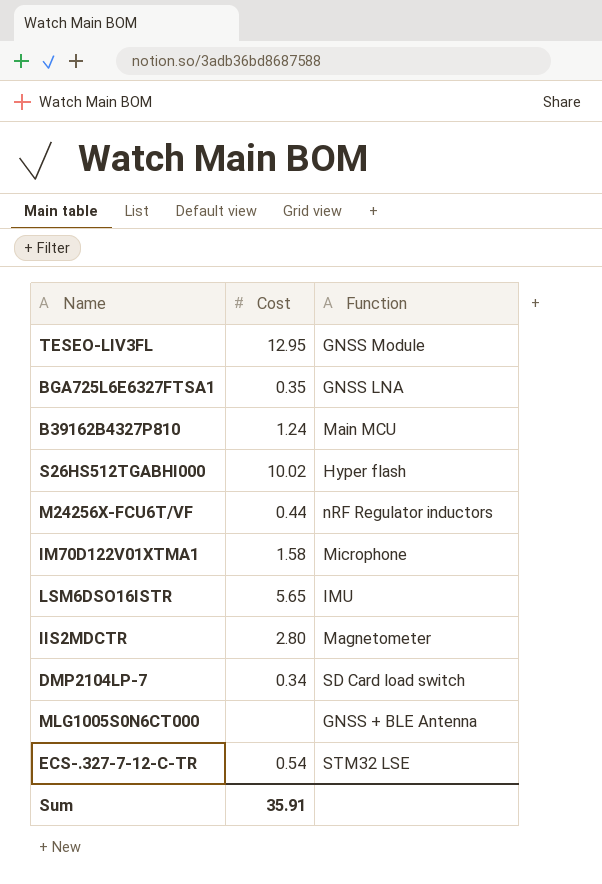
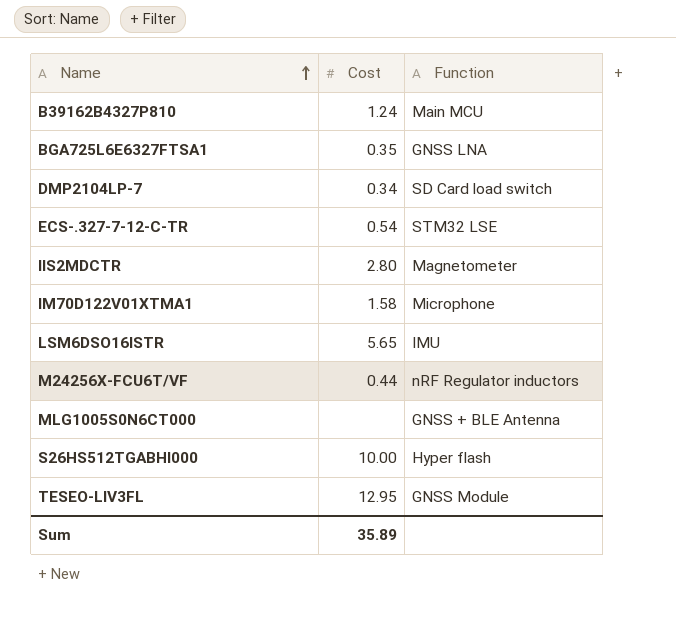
row order: none -> Name ascending
S26HS512TGABHI000 | Cost: 10.02 -> 10.00
Sum | Cost: 35.91 -> 35.89

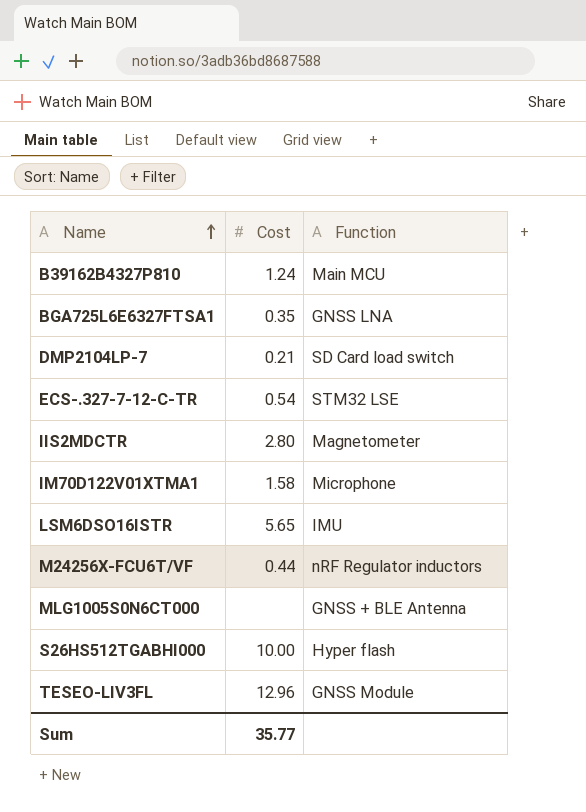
DMP2104LP-7 | Cost: 0.34 -> 0.21
TESEO-LIV3FL | Cost: 12.95 -> 12.96
Sum | Cost: 35.89 -> 35.77

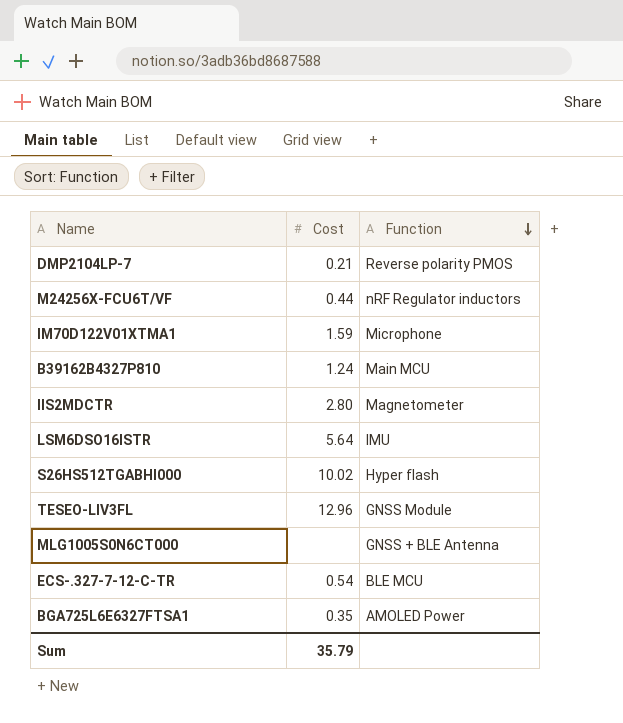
row order: Name ascending -> Function descending
DMP2104LP-7 | Function: SD Card load switch -> Reverse polarity PMOS
IM70D122V01XTMA1 | Cost: 1.58 -> 1.59
LSM6DSO16ISTR | Cost: 5.65 -> 5.64
S26HS512TGABHI000 | Cost: 10.00 -> 10.02
ECS-.327-7-12-C-TR | Function: STM32 LSE -> BLE MCU
BGA725L6E6327FTSA1 | Function: GNSS LNA -> AMOLED Power
Sum | Cost: 35.77 -> 35.79

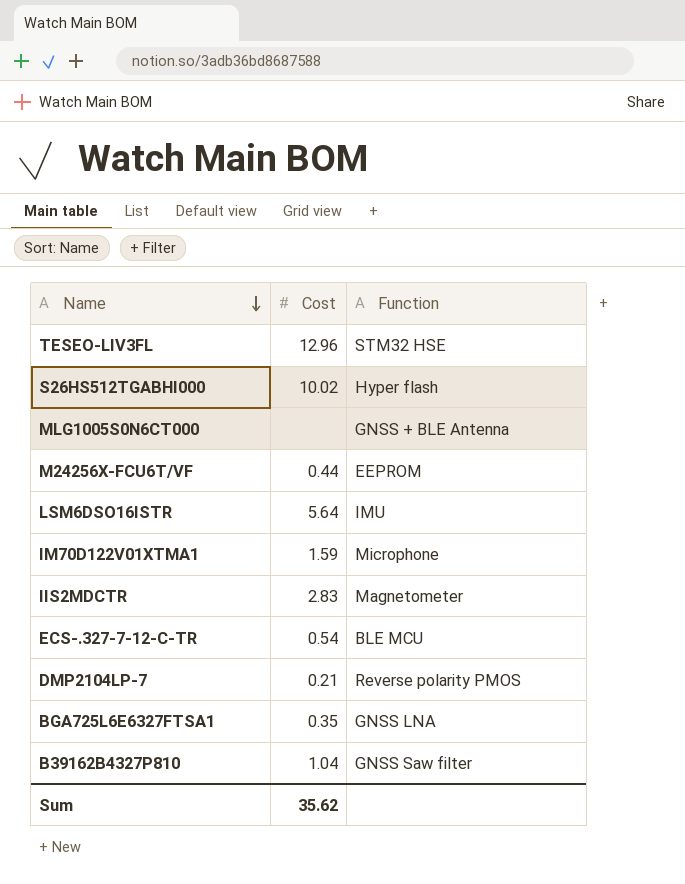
row order: Function descending -> Name descending
TESEO-LIV3FL | Function: GNSS Module -> STM32 HSE
M24256X-FCU6T/VF | Function: nRF Regulator inductors -> EEPROM
IIS2MDCTR | Cost: 2.80 -> 2.83
BGA725L6E6327FTSA1 | Function: AMOLED Power -> GNSS LNA
B39162B4327P810 | Cost: 1.24 -> 1.04
B39162B4327P810 | Function: Main MCU -> GNSS Saw filter
Sum | Cost: 35.79 -> 35.62

